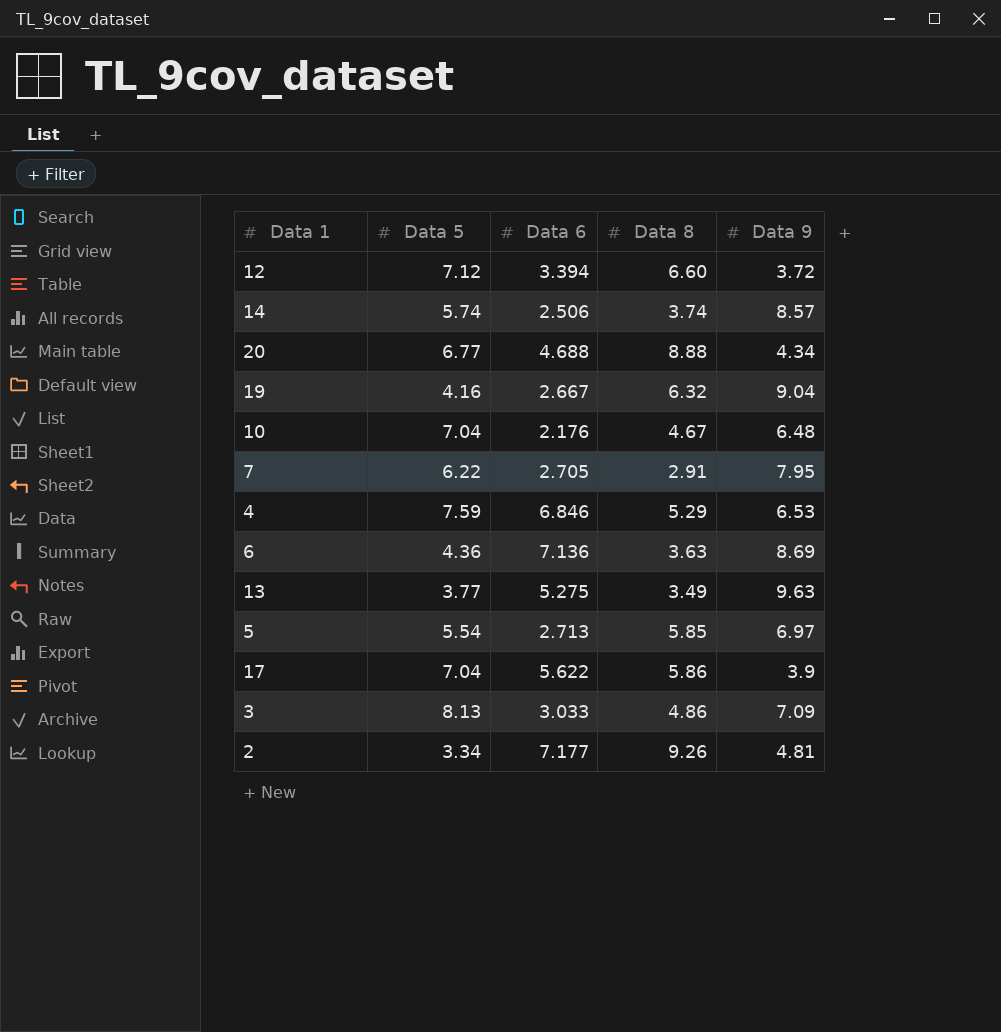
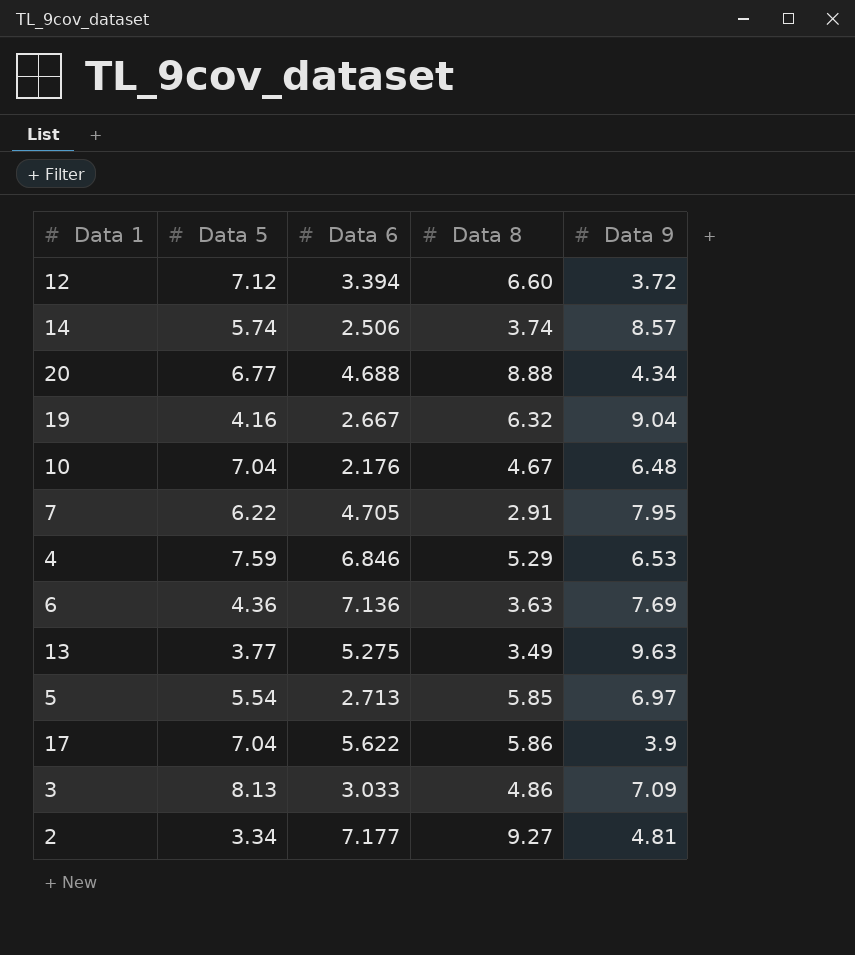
7 | Data 6: 2.705 -> 4.705
6 | Data 9: 8.69 -> 7.69
2 | Data 8: 9.26 -> 9.27

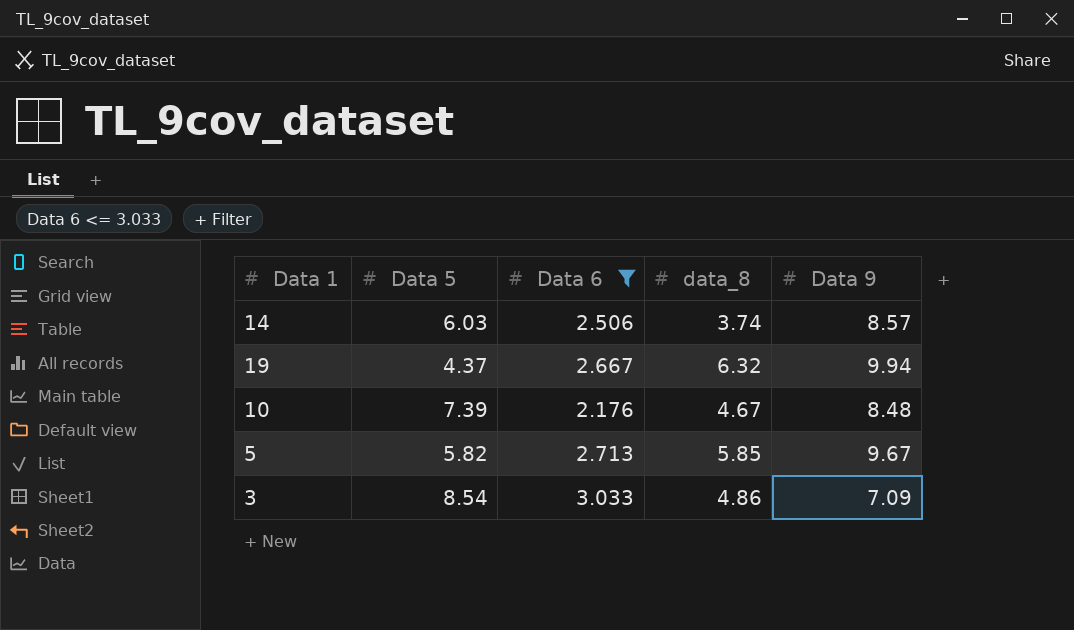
filter: none -> Data 6 <= 3.033
column name: Data 8 -> data_8
14 | Data 5: 5.74 -> 6.03
19 | Data 5: 4.16 -> 4.37
19 | Data 9: 9.04 -> 9.94
10 | Data 5: 7.04 -> 7.39
10 | Data 9: 6.48 -> 8.48
5 | Data 5: 5.54 -> 5.82
5 | Data 9: 6.97 -> 9.67
3 | Data 5: 8.13 -> 8.54

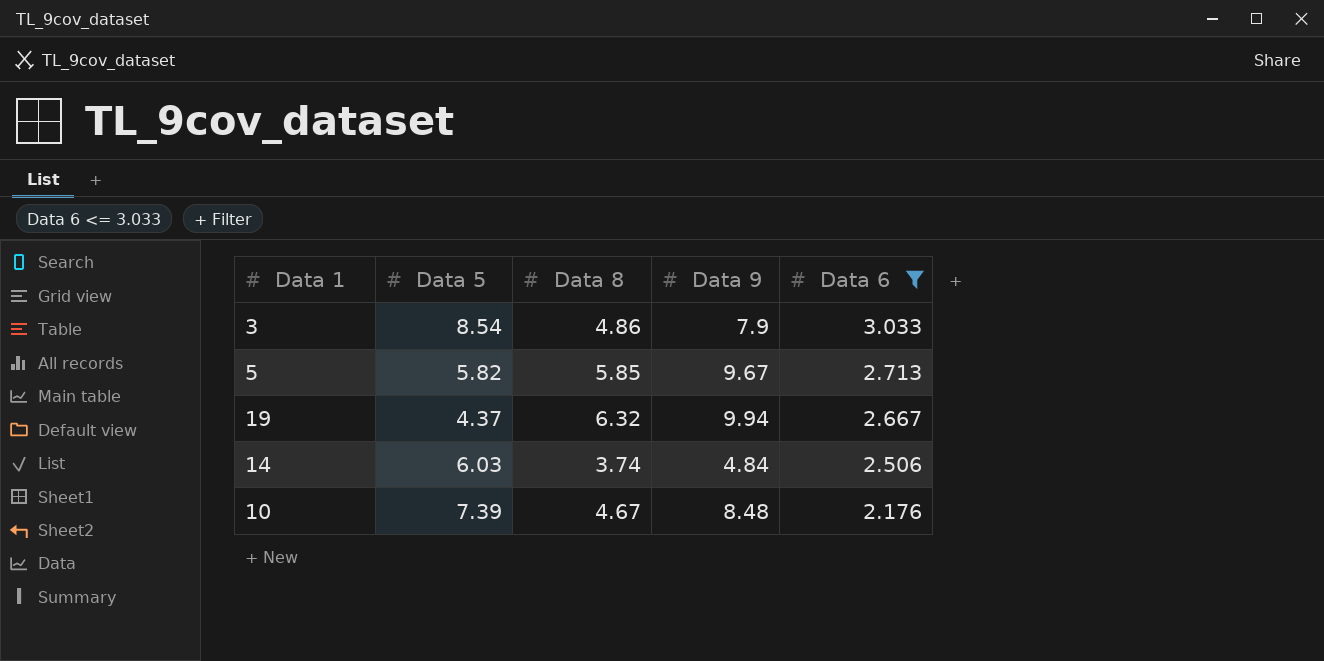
row order: none -> Data 6 descending
column name: data_8 -> Data 8
column Data 6 | position: 3 -> 5
3 | Data 9: 7.09 -> 7.9
14 | Data 9: 8.57 -> 4.84

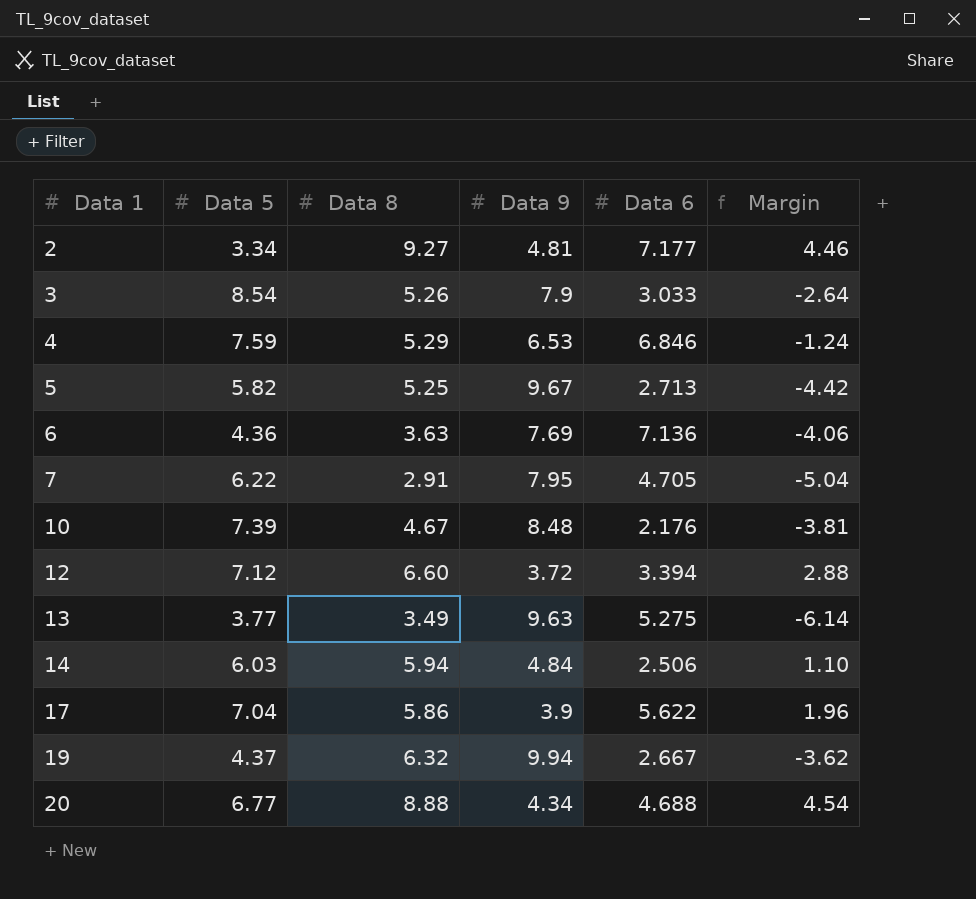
filter: Data 6 <= 3.033 -> none
row order: Data 6 descending -> Data 1 ascending
column Margin | formula: none -> [Data 8] - [Data 9]
3 | Data 8: 4.86 -> 5.26
5 | Data 8: 5.85 -> 5.25
14 | Data 8: 3.74 -> 5.94

